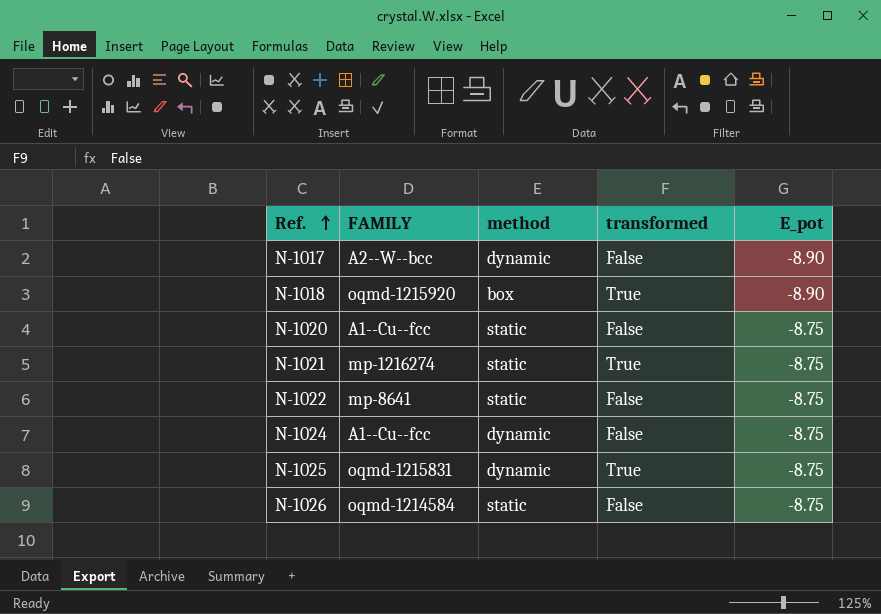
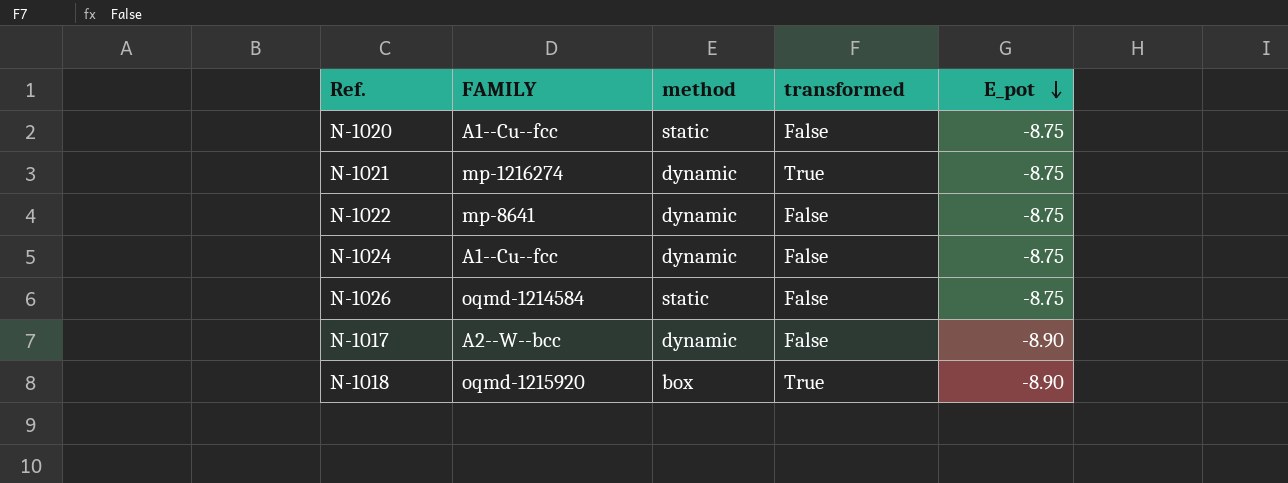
row order: Ref. ascending -> E_pot descending
row N-1025: oqmd-1215831 | dynamic | True | -8.75 -> none
N-1021 | method: static -> dynamic
N-1022 | method: static -> dynamic

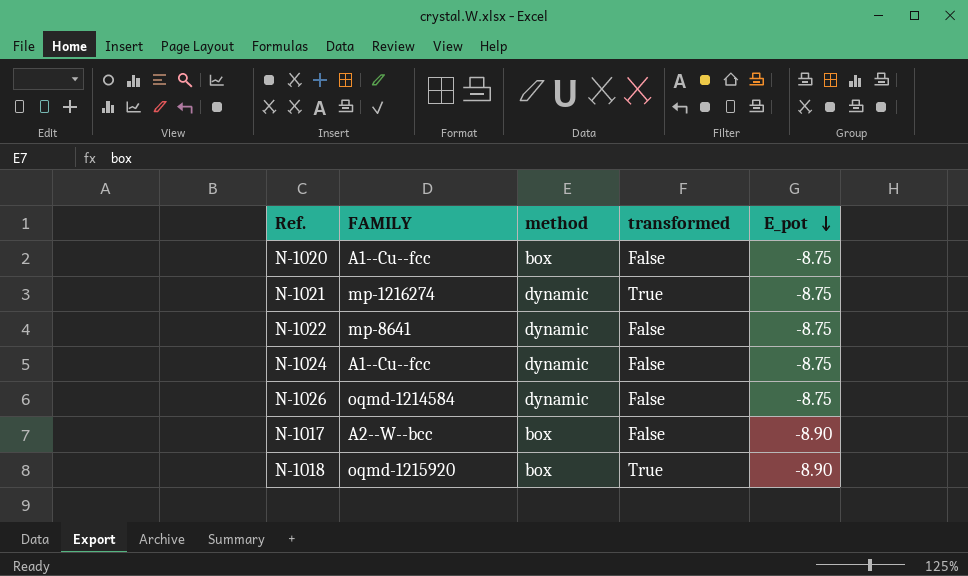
N-1020 | method: static -> box
N-1026 | method: static -> dynamic
N-1017 | method: dynamic -> box

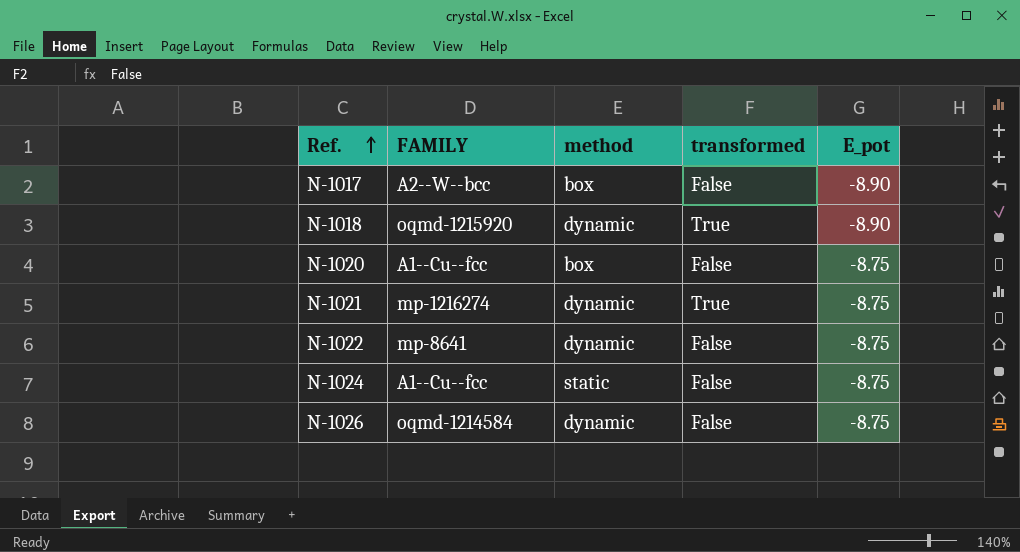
row order: E_pot descending -> Ref. ascending
N-1018 | method: box -> dynamic
N-1024 | method: dynamic -> static

